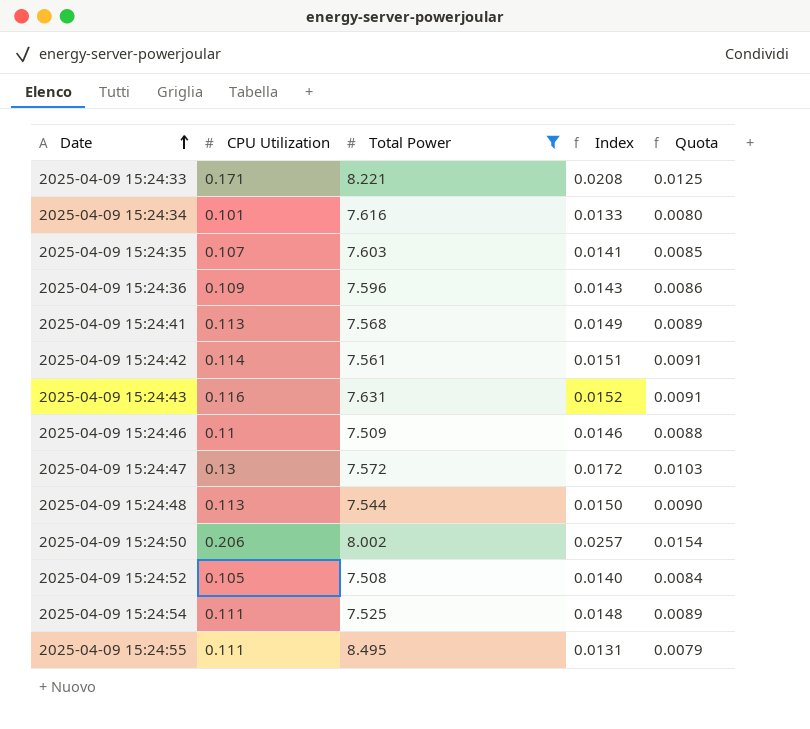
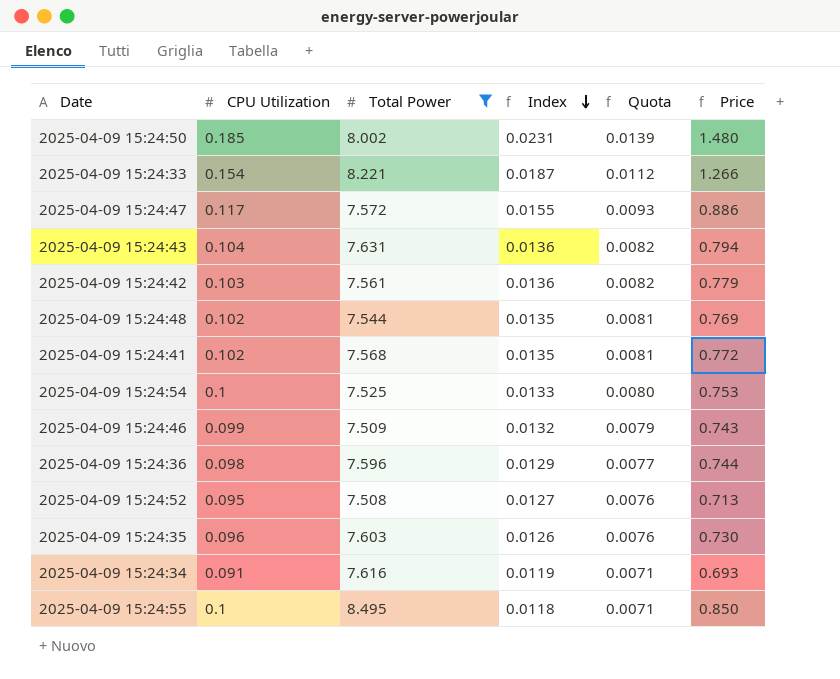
row order: Date ascending -> Index descending
column Price | formula: none -> [CPU Utilization] * [Total Power]
2025-04-09 15:24:50 | CPU Utilization: 0.206 -> 0.185
2025-04-09 15:24:50 | Index: 0.0257 -> 0.0231
2025-04-09 15:24:50 | Quota: 0.0154 -> 0.0139
2025-04-09 15:24:33 | CPU Utilization: 0.171 -> 0.154
2025-04-09 15:24:33 | Index: 0.0208 -> 0.0187
2025-04-09 15:24:33 | Quota: 0.0125 -> 0.0112
2025-04-09 15:24:47 | CPU Utilization: 0.13 -> 0.117
2025-04-09 15:24:47 | Index: 0.0172 -> 0.0155
2025-04-09 15:24:47 | Quota: 0.0103 -> 0.0093
2025-04-09 15:24:43 | CPU Utilization: 0.116 -> 0.104
2025-04-09 15:24:43 | Index: 0.0152 -> 0.0136
2025-04-09 15:24:43 | Quota: 0.0091 -> 0.0082
2025-04-09 15:24:42 | CPU Utilization: 0.114 -> 0.103
2025-04-09 15:24:42 | Index: 0.0151 -> 0.0136
2025-04-09 15:24:42 | Quota: 0.0091 -> 0.0082
2025-04-09 15:24:48 | CPU Utilization: 0.113 -> 0.102
2025-04-09 15:24:48 | Index: 0.0150 -> 0.0135
2025-04-09 15:24:48 | Quota: 0.0090 -> 0.0081
2025-04-09 15:24:41 | CPU Utilization: 0.113 -> 0.102
2025-04-09 15:24:41 | Index: 0.0149 -> 0.0135
2025-04-09 15:24:41 | Quota: 0.0089 -> 0.0081
2025-04-09 15:24:54 | CPU Utilization: 0.111 -> 0.1
2025-04-09 15:24:54 | Index: 0.0148 -> 0.0133
2025-04-09 15:24:54 | Quota: 0.0089 -> 0.0080
2025-04-09 15:24:46 | CPU Utilization: 0.11 -> 0.099
2025-04-09 15:24:46 | Index: 0.0146 -> 0.0132
2025-04-09 15:24:46 | Quota: 0.0088 -> 0.0079
2025-04-09 15:24:36 | CPU Utilization: 0.109 -> 0.098
2025-04-09 15:24:36 | Index: 0.0143 -> 0.0129
2025-04-09 15:24:36 | Quota: 0.0086 -> 0.0077
2025-04-09 15:24:52 | CPU Utilization: 0.105 -> 0.095
2025-04-09 15:24:52 | Index: 0.0140 -> 0.0127
2025-04-09 15:24:52 | Quota: 0.0084 -> 0.0076
2025-04-09 15:24:35 | CPU Utilization: 0.107 -> 0.096
2025-04-09 15:24:35 | Index: 0.0141 -> 0.0126
2025-04-09 15:24:35 | Quota: 0.0085 -> 0.0076
2025-04-09 15:24:34 | CPU Utilization: 0.101 -> 0.091
2025-04-09 15:24:34 | Index: 0.0133 -> 0.0119
2025-04-09 15:24:34 | Quota: 0.0080 -> 0.0071
2025-04-09 15:24:55 | CPU Utilization: 0.111 -> 0.1
2025-04-09 15:24:55 | Index: 0.0131 -> 0.0118
2025-04-09 15:24:55 | Quota: 0.0079 -> 0.0071

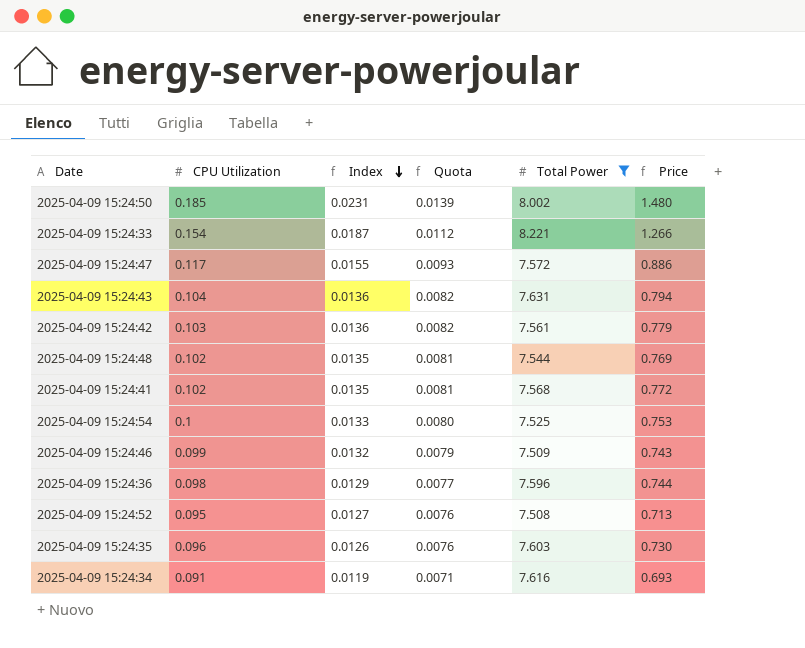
column Total Power | position: 3 -> 5
row 2025-04-09 15:24:55: 0.1 | 8.495 | 0.0118 | 0.0071 | 0.850 -> none

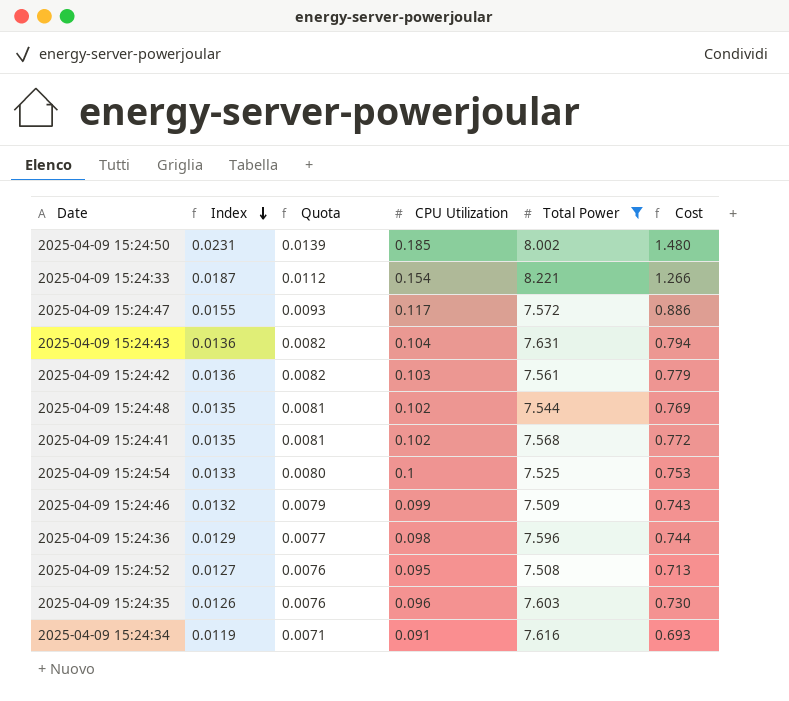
column CPU Utilization | position: 2 -> 4
column name: Price -> Cost

